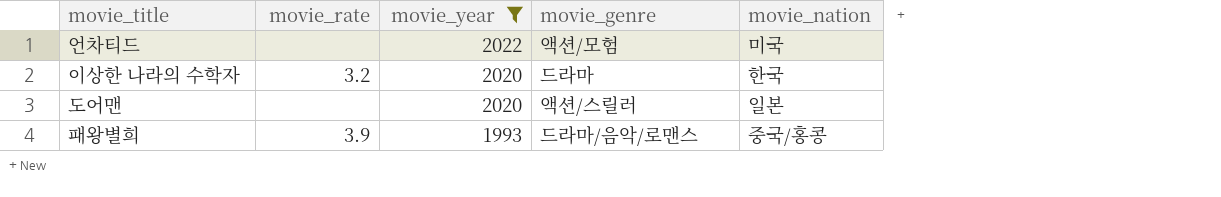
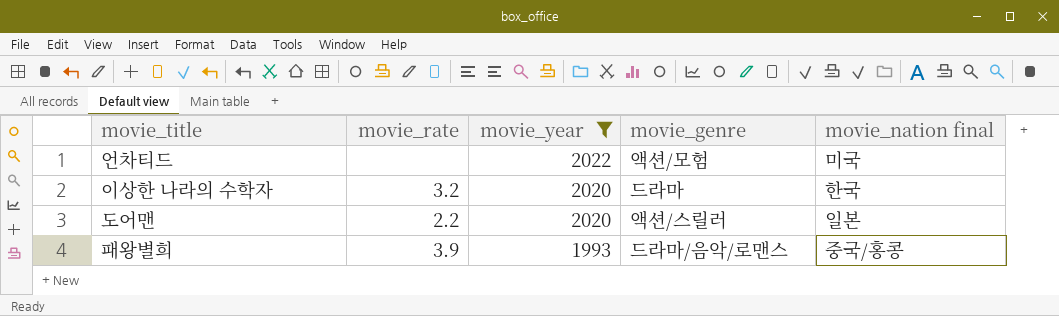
column name: movie_nation -> movie_nation final
도어맨 | movie_rate: none -> 2.2

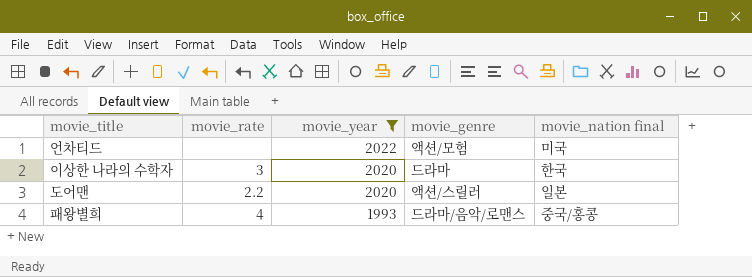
이상한 나라의 수학자 | movie_rate: 3.2 -> 3
패왕별희 | movie_rate: 3.9 -> 4

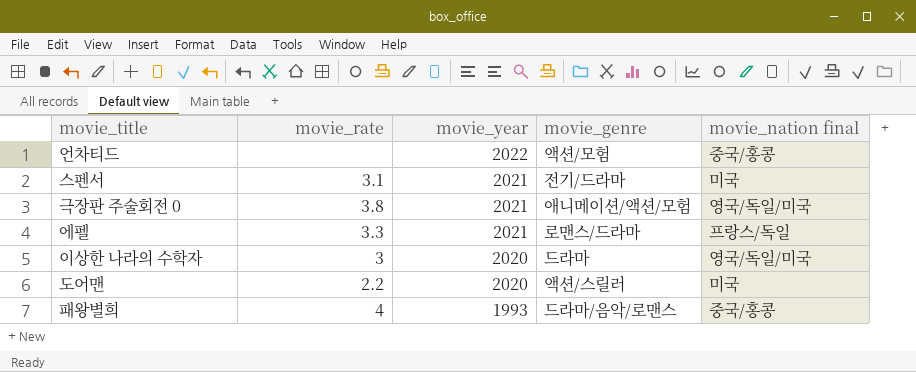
filter: movie_year != 2021 -> none
언차티드 | movie_nation final: 미국 -> 중국/홍콩
이상한 나라의 수학자 | movie_nation final: 한국 -> 영국/독일/미국
도어맨 | movie_nation final: 일본 -> 미국

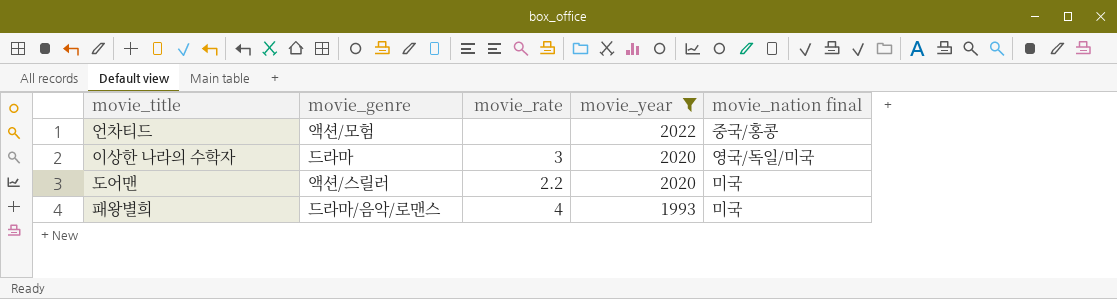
filter: none -> movie_year != 2021
column movie_genre | position: 4 -> 2
패왕별희 | movie_nation final: 중국/홍콩 -> 미국

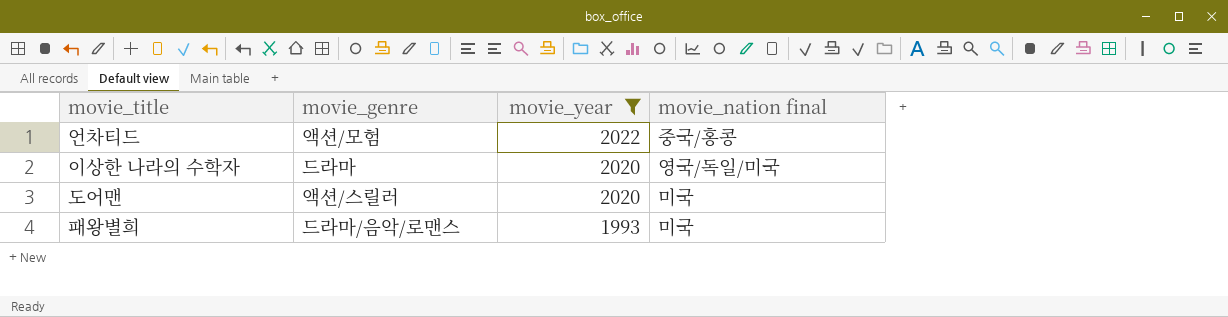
column movie_rate | position: 3 -> none

